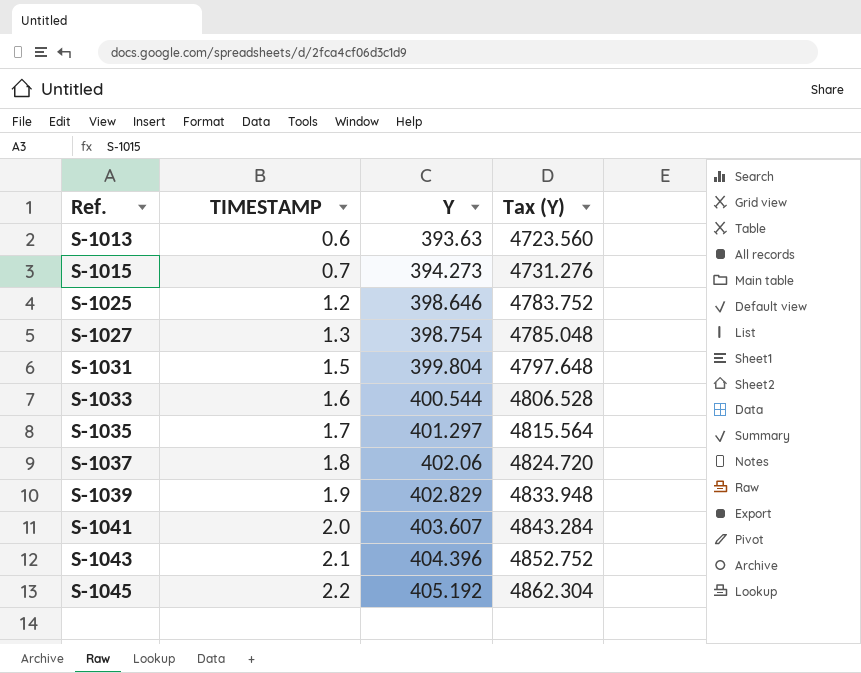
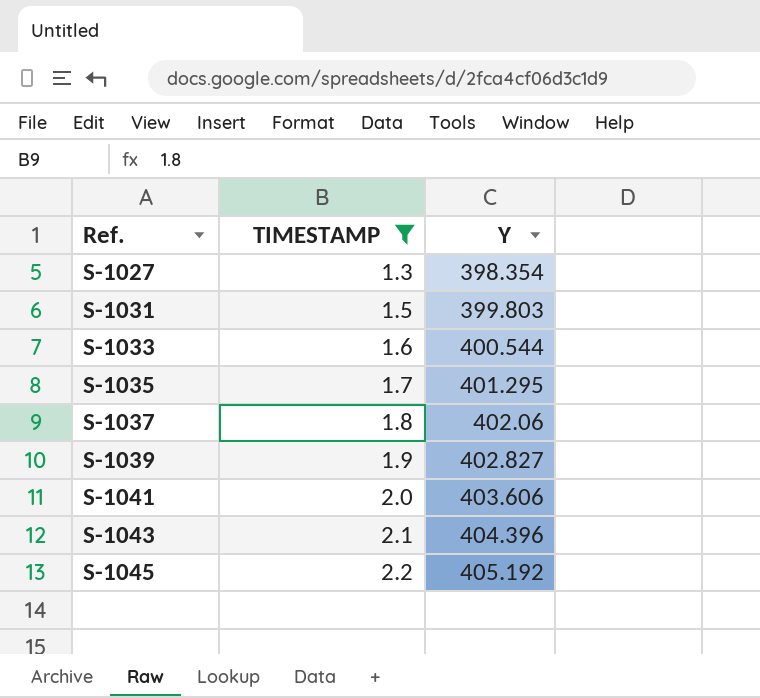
filter: none -> TIMESTAMP >= 1.3
column Tax (Y) | formula: [Y] * 12 -> none
S-1027 | Y: 398.754 -> 398.354
S-1031 | Y: 399.804 -> 399.803
S-1035 | Y: 401.297 -> 401.295
S-1039 | Y: 402.829 -> 402.827
S-1041 | Y: 403.607 -> 403.606

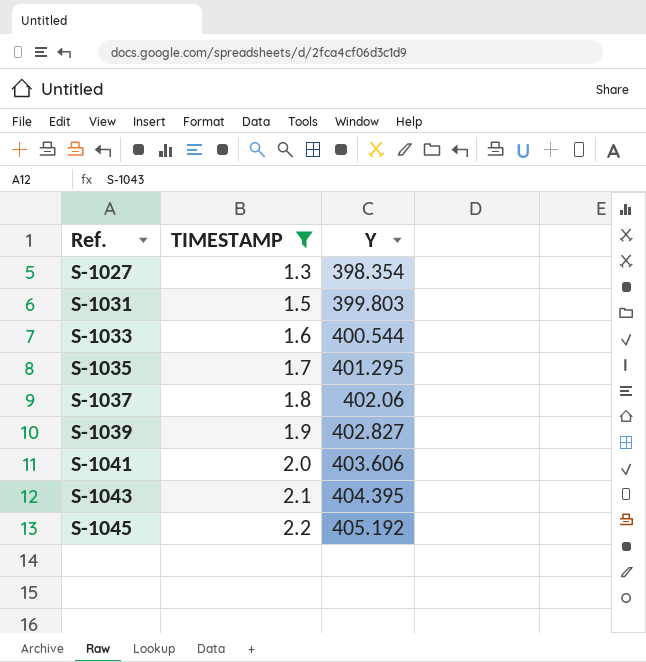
S-1043 | Y: 404.396 -> 404.395

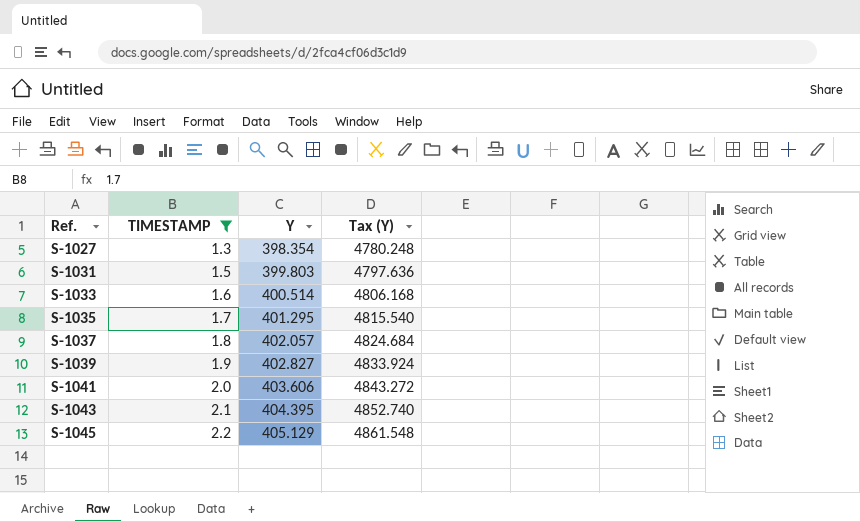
column Tax (Y) | formula: none -> [Y] * 12
S-1033 | Y: 400.544 -> 400.514
S-1037 | Y: 402.06 -> 402.057
S-1045 | Y: 405.192 -> 405.129

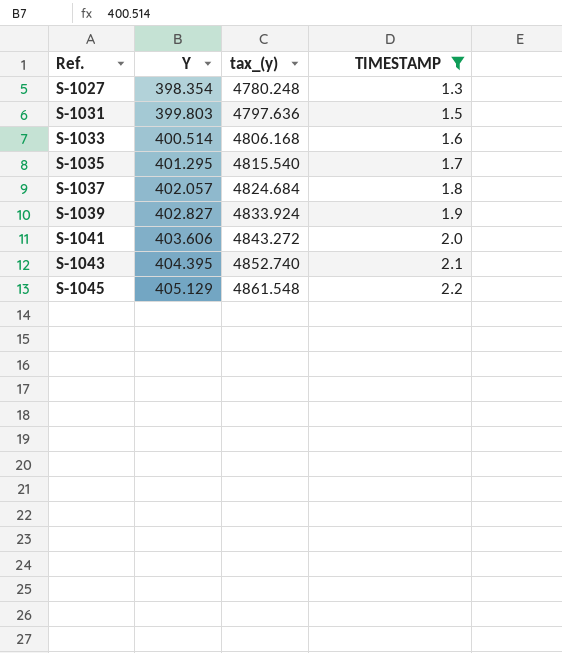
column name: Tax (Y) -> tax_(y)
column TIMESTAMP | position: 2 -> 4

